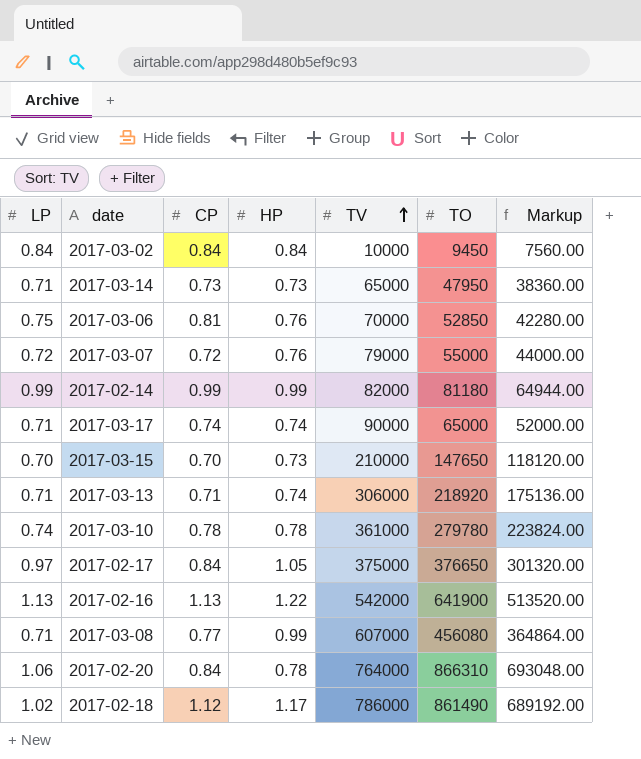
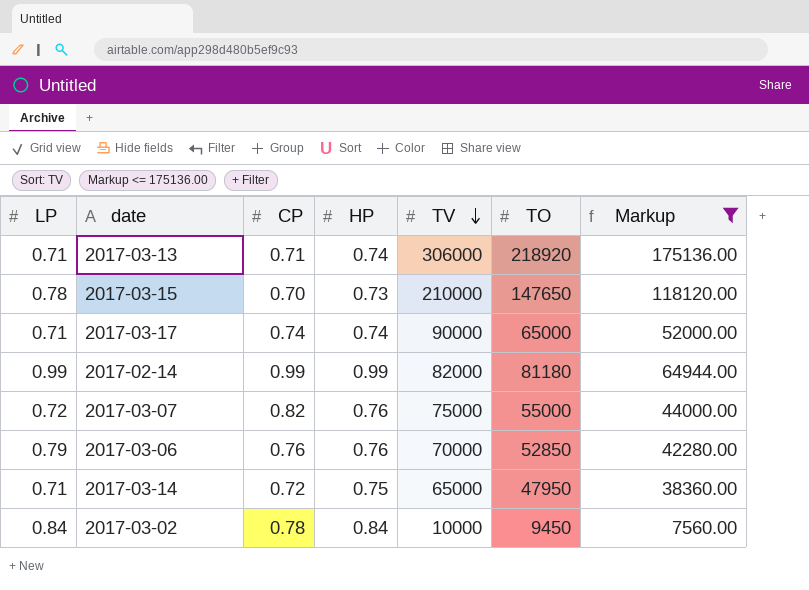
filter: none -> Markup <= 175136.00
row order: TV ascending -> TV descending
2017-03-15 | LP: 0.70 -> 0.78
2017-03-07 | CP: 0.72 -> 0.82
2017-03-07 | TV: 79000 -> 75000
2017-03-06 | LP: 0.75 -> 0.79
2017-03-06 | CP: 0.81 -> 0.76
2017-03-14 | CP: 0.73 -> 0.72
2017-03-14 | HP: 0.73 -> 0.75
2017-03-02 | CP: 0.84 -> 0.78

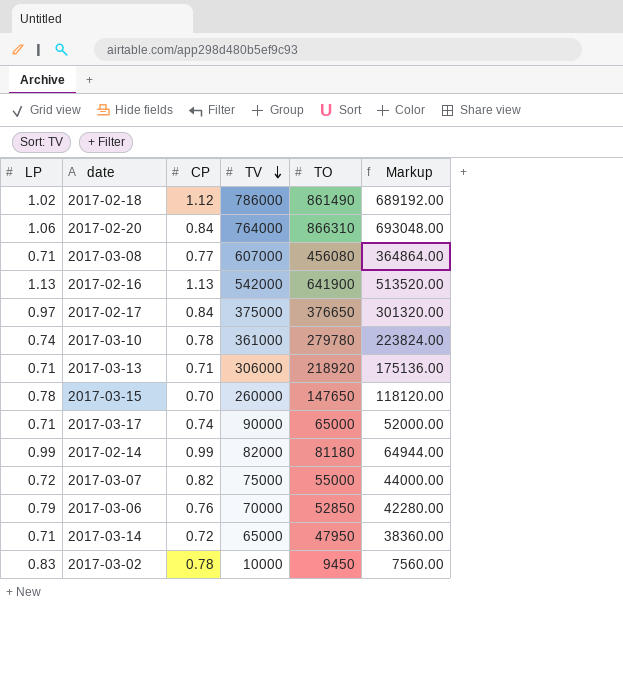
filter: Markup <= 175136.00 -> none
column HP | position: 4 -> none
2017-03-15 | TV: 210000 -> 260000
2017-03-02 | LP: 0.84 -> 0.83

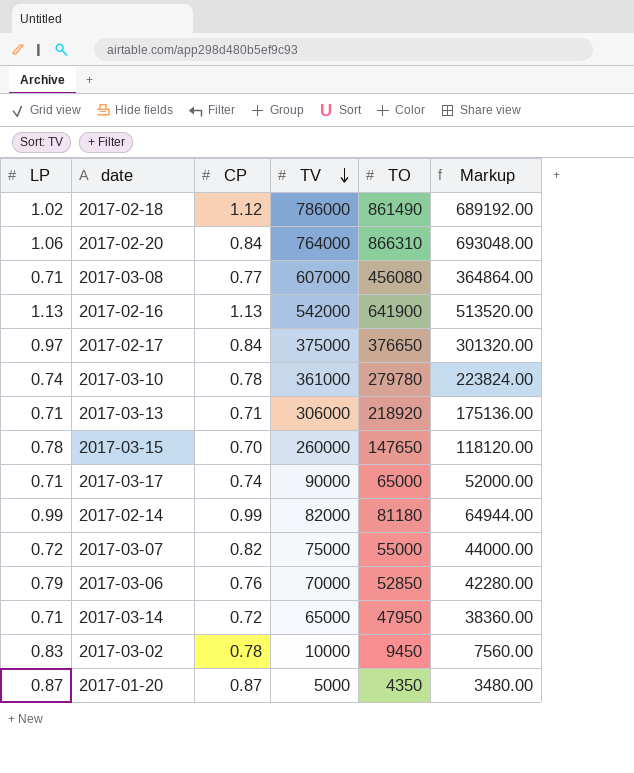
row 2017-01-20: none -> 0.87 | 0.87 | 5000 | 4350 | 3480.00

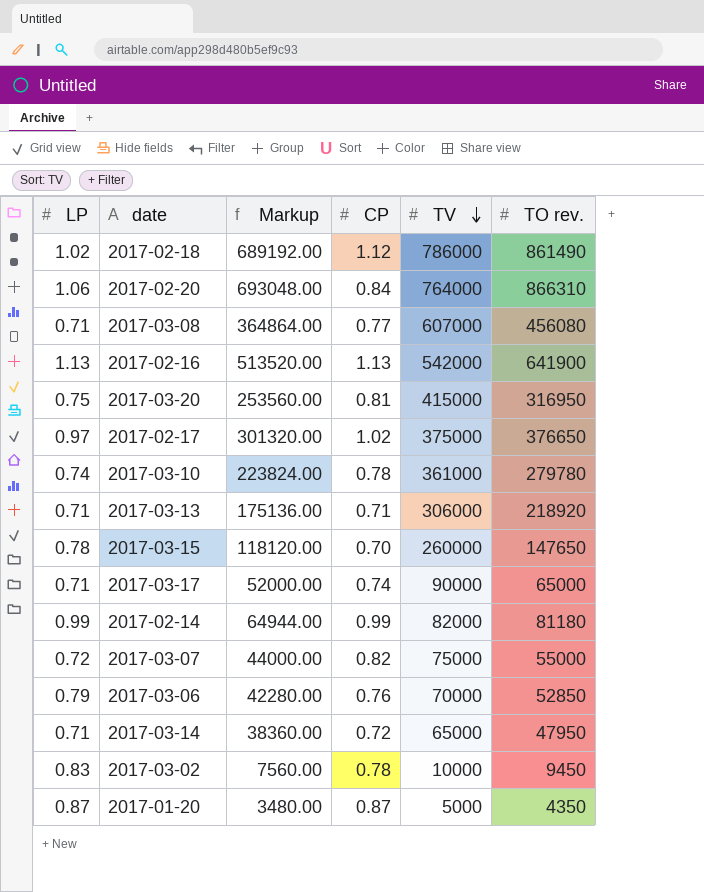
column Markup | position: 6 -> 3
column name: TO -> TO rev.
row 2017-03-20: none -> 0.75 | 253560.00 | 0.81 | 415000 | 316950
2017-02-17 | CP: 0.84 -> 1.02

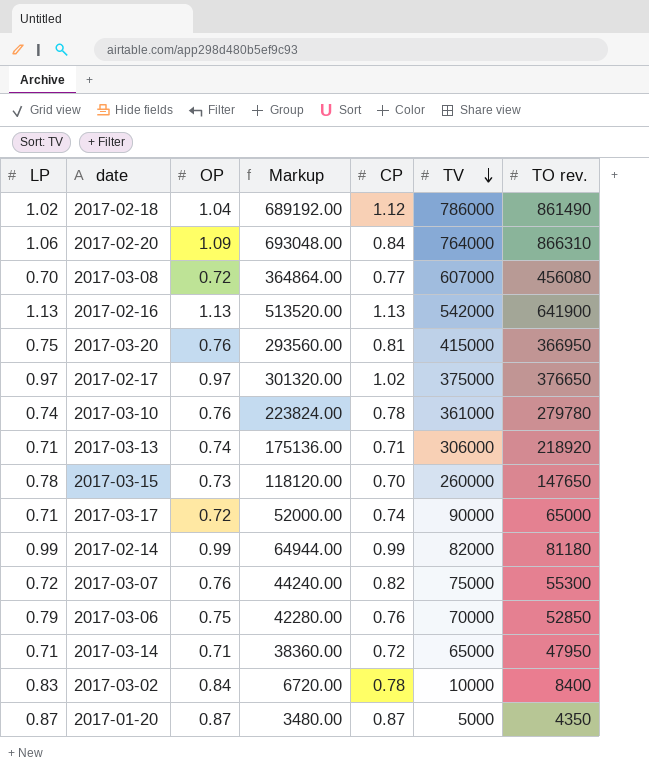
column OP | position: none -> 3
2017-03-08 | LP: 0.71 -> 0.70
2017-03-20 | Markup: 253560.00 -> 293560.00
2017-03-20 | TO rev.: 316950 -> 366950
2017-03-07 | Markup: 44000.00 -> 44240.00
2017-03-07 | TO rev.: 55000 -> 55300
2017-03-02 | Markup: 7560.00 -> 6720.00
2017-03-02 | TO rev.: 9450 -> 8400

